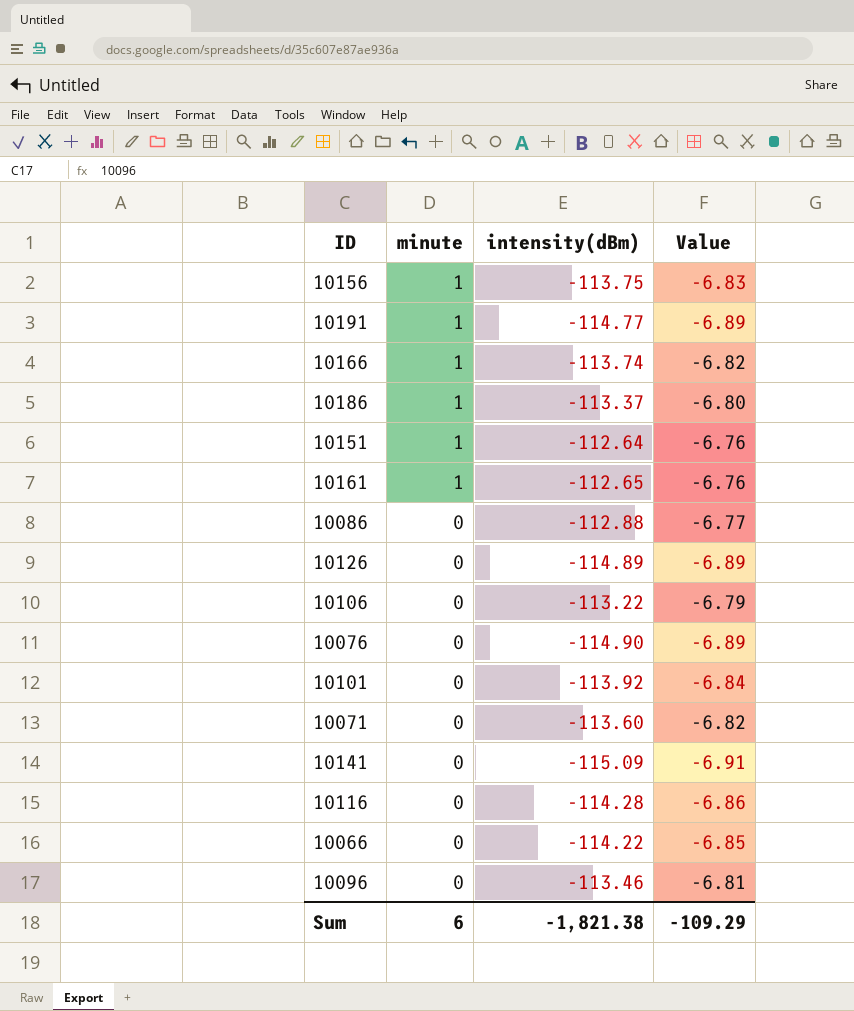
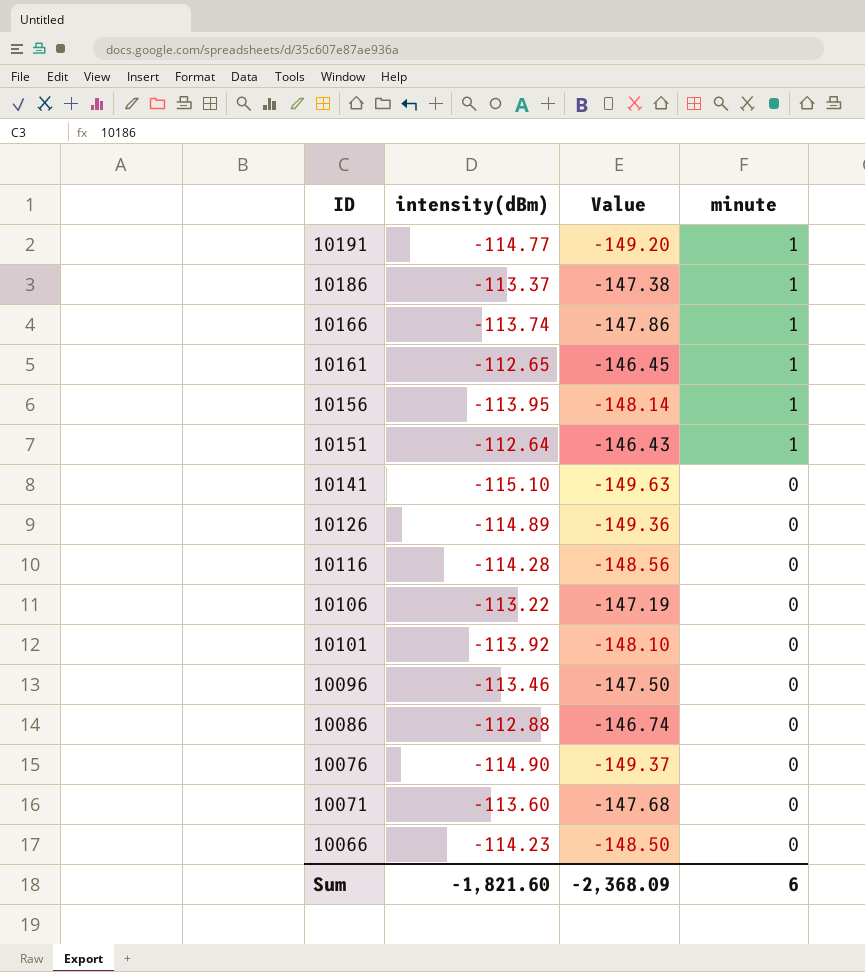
row order: minute descending -> ID descending
column Value | formula: [intensity(dBm)] * 0.06 -> [intensity(dBm)] * 1.3
column minute | position: 2 -> 4
10156 | intensity(dBm): -113.75 -> -113.95
10141 | intensity(dBm): -115.09 -> -115.10
10066 | intensity(dBm): -114.22 -> -114.23
Sum | intensity(dBm): -1,821.38 -> -1,821.60
Sum | Value: -109.29 -> -2,368.09

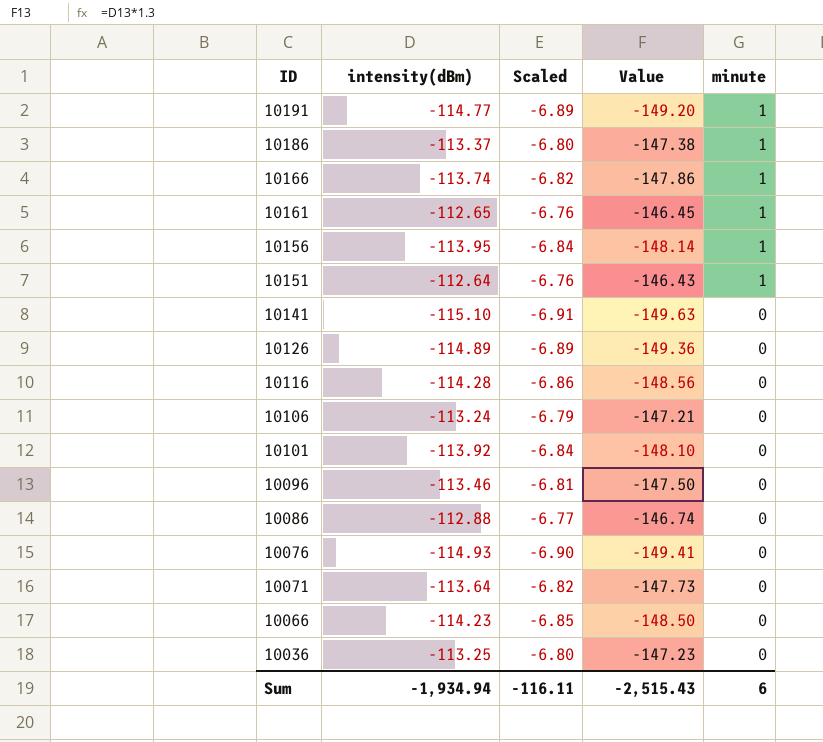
column Scaled | formula: none -> [intensity(dBm)] * 0.06
10106 | intensity(dBm): -113.22 -> -113.24
10106 | Value: -147.19 -> -147.21
10076 | intensity(dBm): -114.90 -> -114.93
10076 | Value: -149.37 -> -149.41
10071 | intensity(dBm): -113.60 -> -113.64
10071 | Value: -147.68 -> -147.73
row 10036: none -> -113.25 | -6.80 | -147.23 | 0
Sum | intensity(dBm): -1,821.60 -> -1,934.94
Sum | Value: -2,368.09 -> -2,515.43

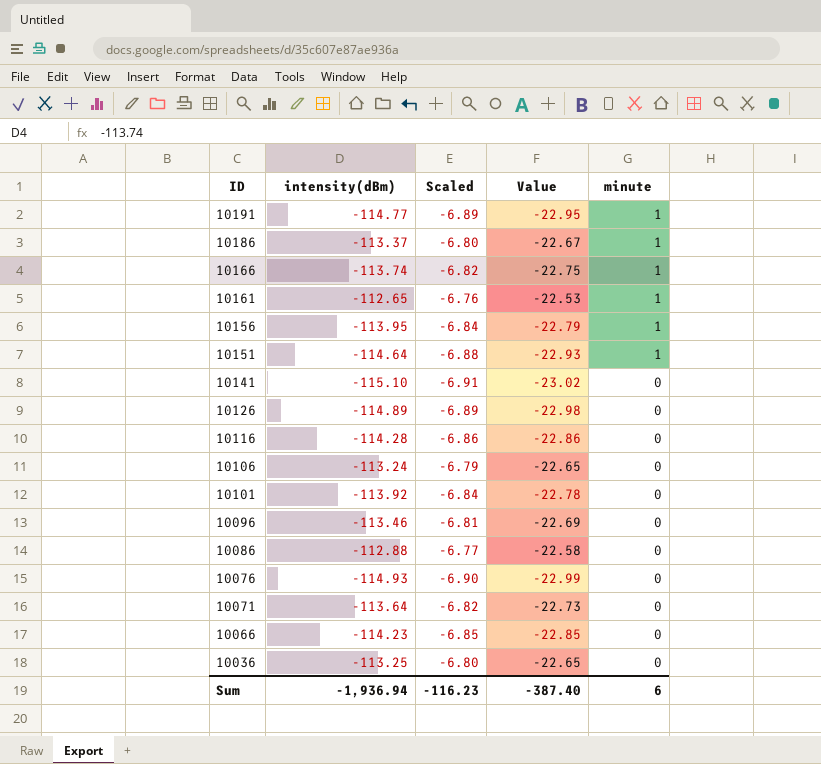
column Value | formula: [intensity(dBm)] * 1.3 -> [intensity(dBm)] * 0.2
10151 | intensity(dBm): -112.64 -> -114.64
10151 | Scaled: -6.76 -> -6.88
Sum | intensity(dBm): -1,934.94 -> -1,936.94
Sum | Scaled: -116.11 -> -116.23
Sum | Value: -2,515.43 -> -387.40

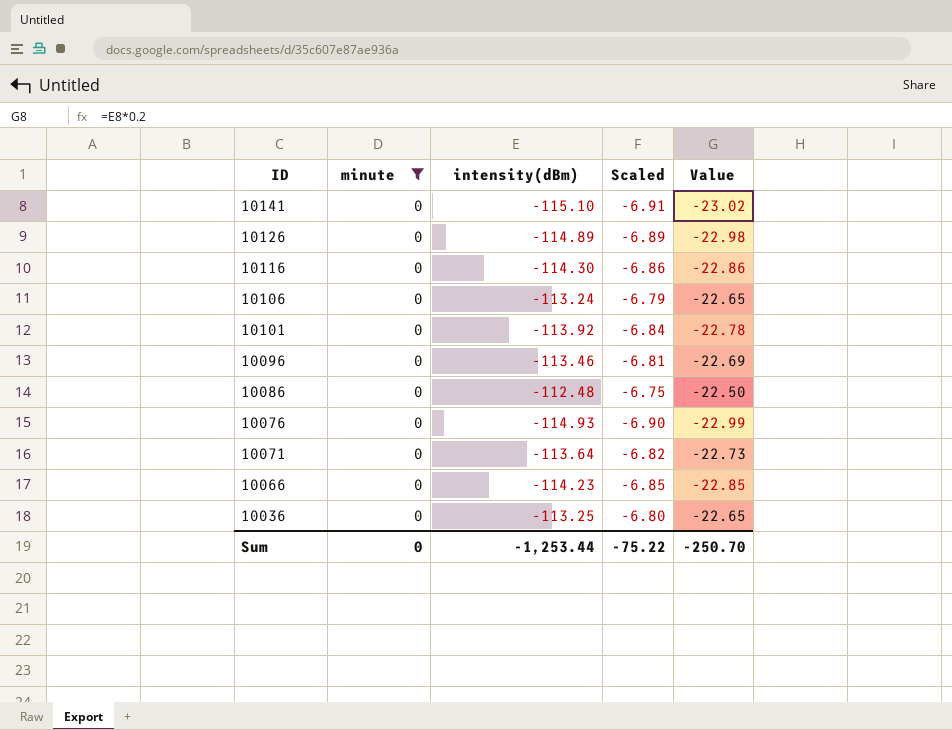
filter: none -> minute = 0
column minute | position: 5 -> 2
10116 | intensity(dBm): -114.28 -> -114.30
10086 | intensity(dBm): -112.88 -> -112.48
10086 | Scaled: -6.77 -> -6.75
10086 | Value: -22.58 -> -22.50
Sum | minute: 6 -> 0
Sum | intensity(dBm): -1,936.94 -> -1,253.44
Sum | Scaled: -116.23 -> -75.22
Sum | Value: -387.40 -> -250.70

